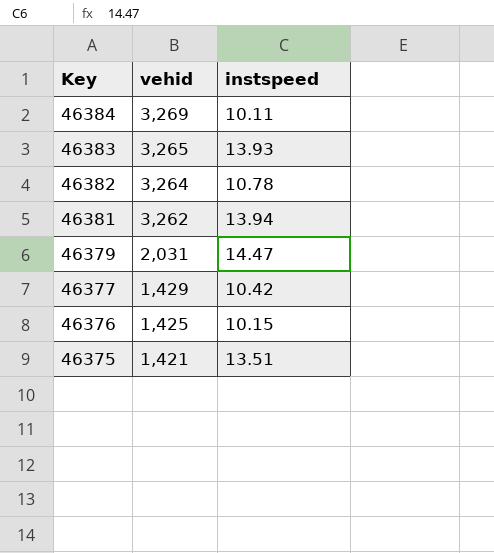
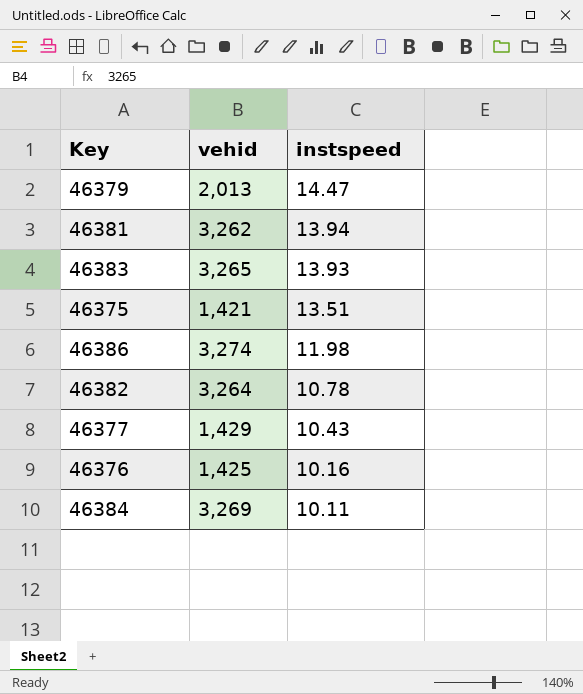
row order: Key descending -> instspeed descending
46379 | vehid: 2,031 -> 2,013
row 46386: none -> 3,274 | 11.98
46377 | instspeed: 10.42 -> 10.43
46376 | instspeed: 10.15 -> 10.16

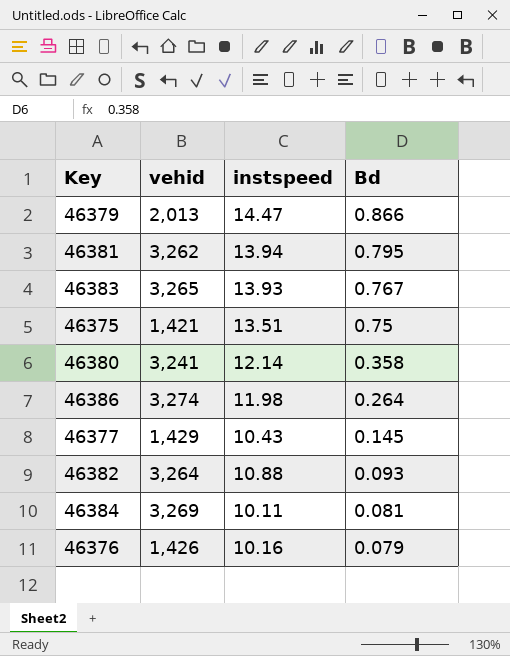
row order: instspeed descending -> Bd descending
column Bd | position: none -> 4
row 46380: none -> 3,241 | 12.14 | 0.358
46382 | instspeed: 10.78 -> 10.88
46376 | vehid: 1,425 -> 1,426

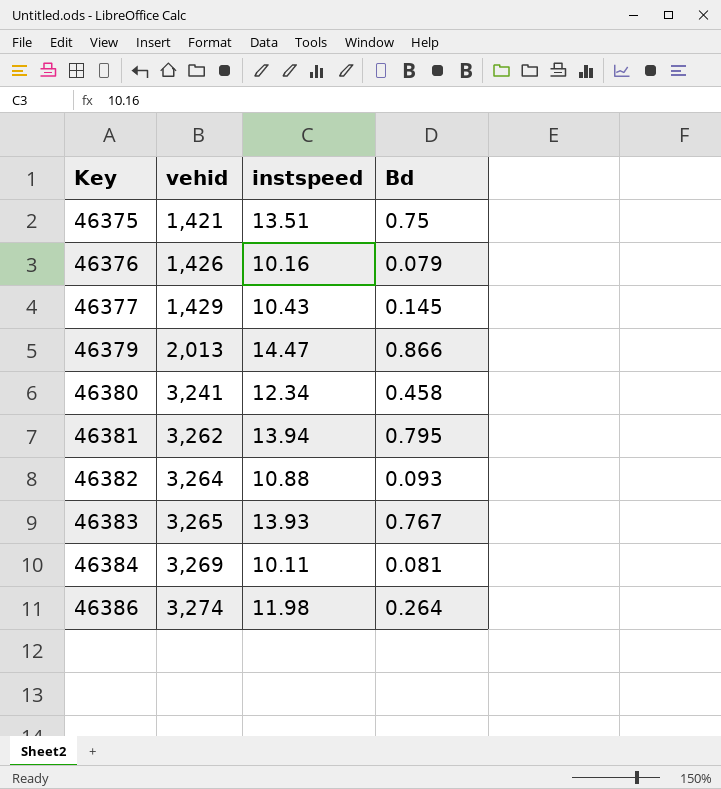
row order: Bd descending -> Key ascending
46380 | instspeed: 12.14 -> 12.34
46380 | Bd: 0.358 -> 0.458

